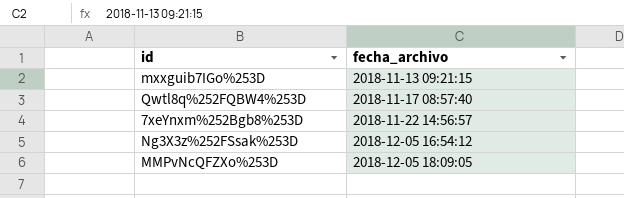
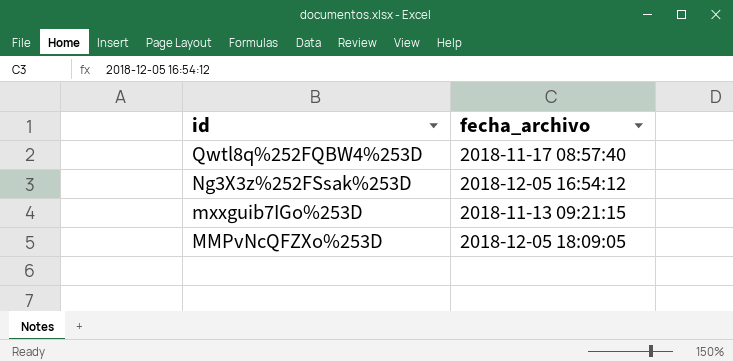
row order: fecha_archivo ascending -> id descending
row 7xeYnxm%252Bgb8%253D: 2018-11-22 14:56:57 -> none

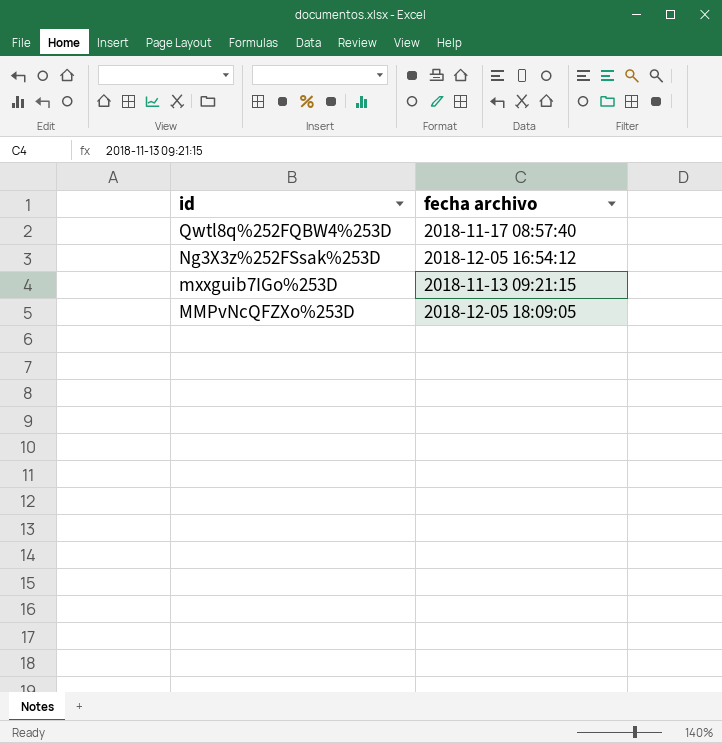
column name: fecha_archivo -> fecha archivo

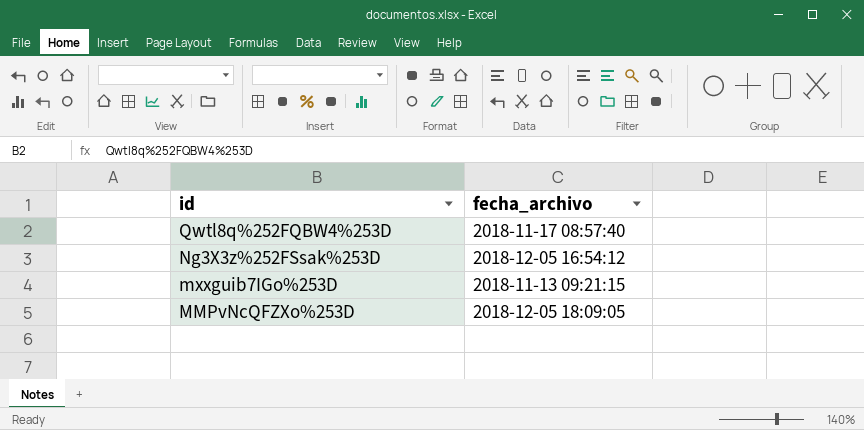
column name: fecha archivo -> fecha_archivo

